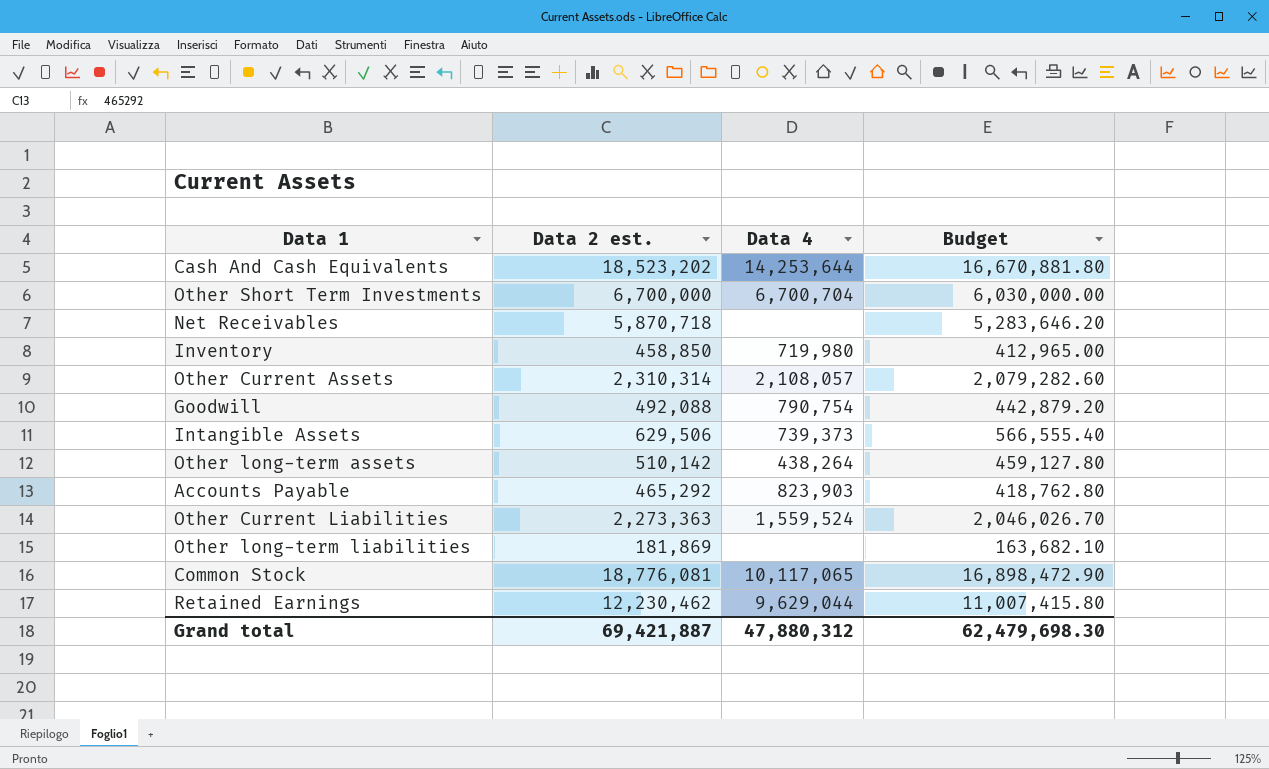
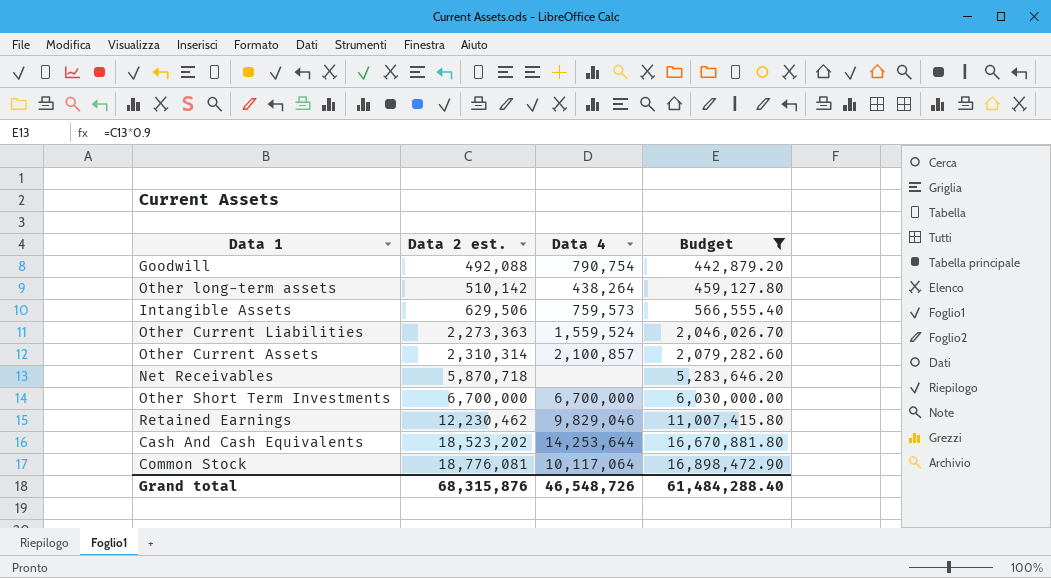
filter: none -> Budget >= 442,879.20
row order: none -> Data 2 est. ascending
Intangible Assets | Data 4: 739,373 -> 759,573
Other Current Assets | Data 4: 2,108,057 -> 2,100,857
Other Short Term Investments | Data 4: 6,700,704 -> 6,700,000
Retained Earnings | Data 4: 9,629,044 -> 9,829,046
Common Stock | Data 4: 10,117,065 -> 10,117,064
Grand total | Data 2 est.: 69,421,887 -> 68,315,876
Grand total | Data 4: 47,880,312 -> 46,548,726
Grand total | Budget: 62,479,698.30 -> 61,484,288.40

